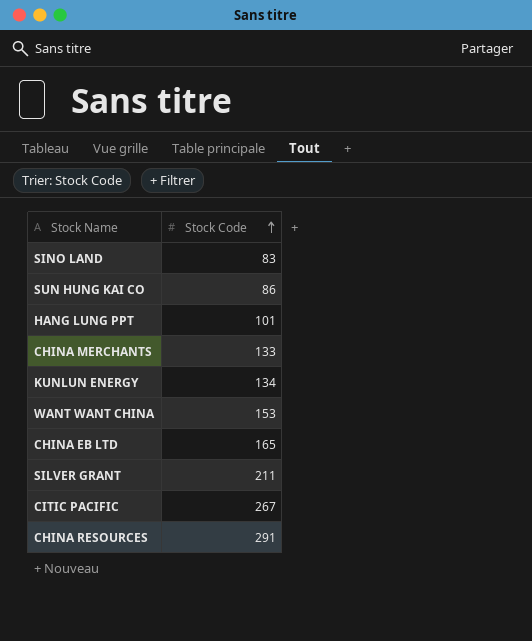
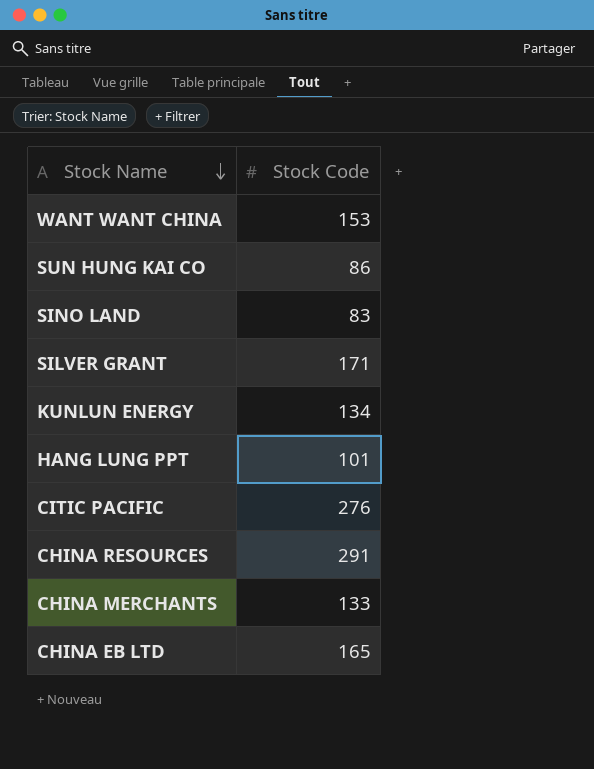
row order: Stock Code ascending -> Stock Name descending
SILVER GRANT | Stock Code: 211 -> 171
CITIC PACIFIC | Stock Code: 267 -> 276

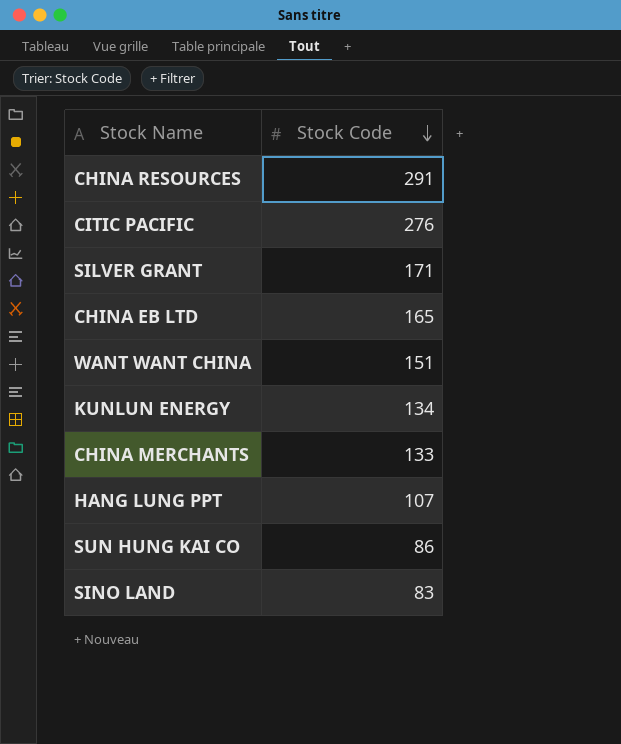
row order: Stock Name descending -> Stock Code descending
WANT WANT CHINA | Stock Code: 153 -> 151
HANG LUNG PPT | Stock Code: 101 -> 107

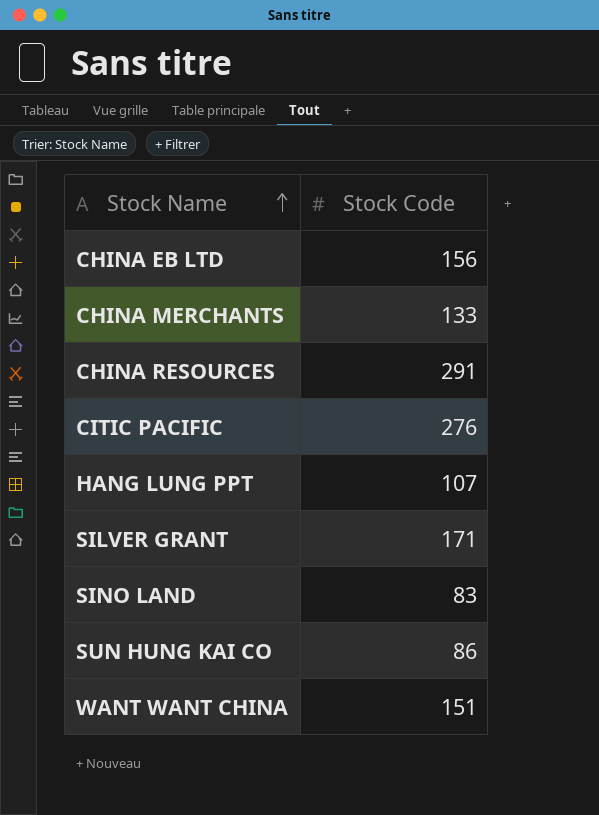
row order: Stock Code descending -> Stock Name ascending
row KUNLUN ENERGY: 134 -> none
CHINA EB LTD | Stock Code: 165 -> 156

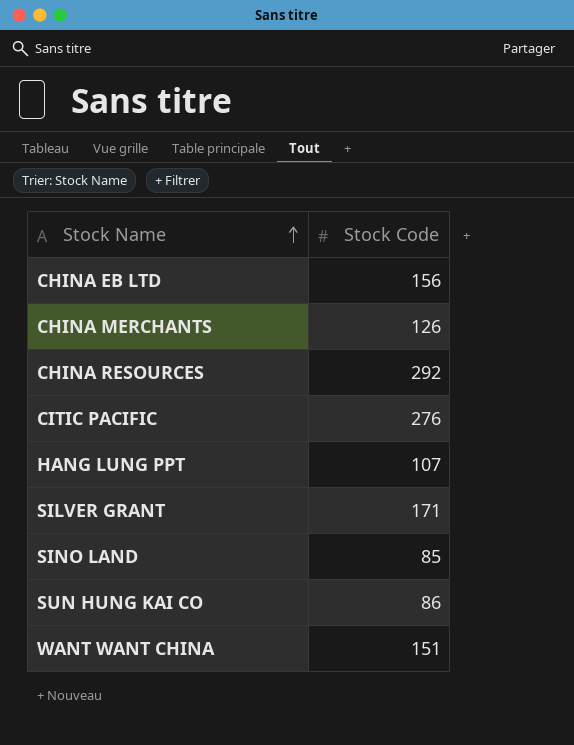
CHINA MERCHANTS | Stock Code: 133 -> 126
CHINA RESOURCES | Stock Code: 291 -> 292
SINO LAND | Stock Code: 83 -> 85

